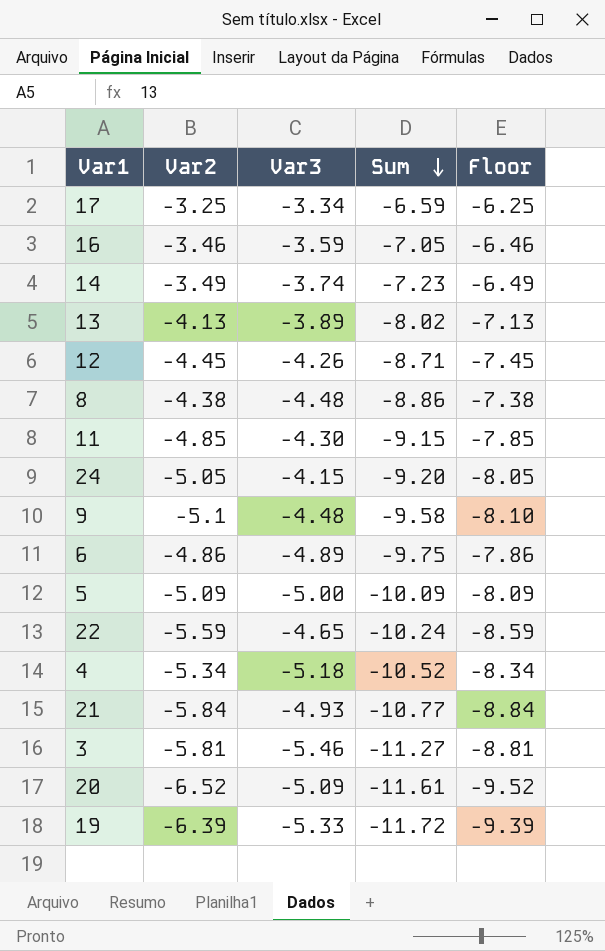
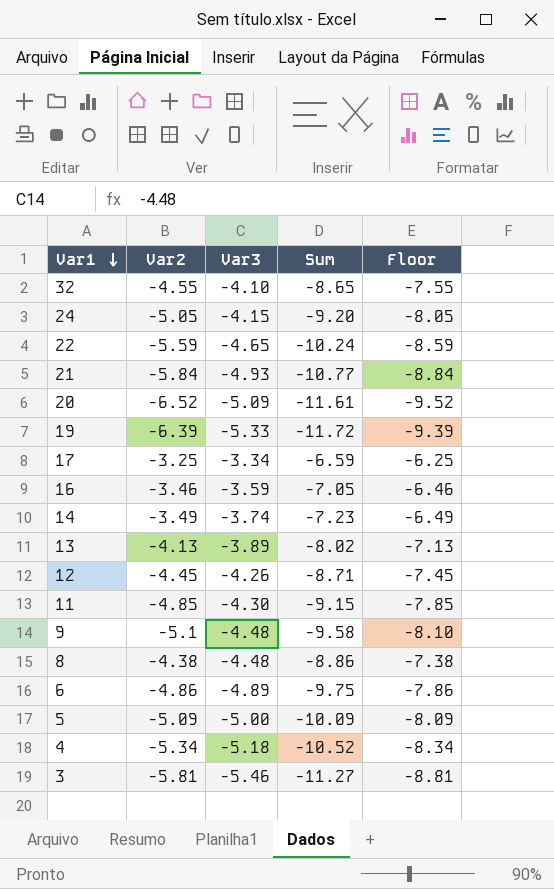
row order: Sum descending -> Var1 descending
row 32: none -> -4.55 | -4.10 | -8.65 | -7.55

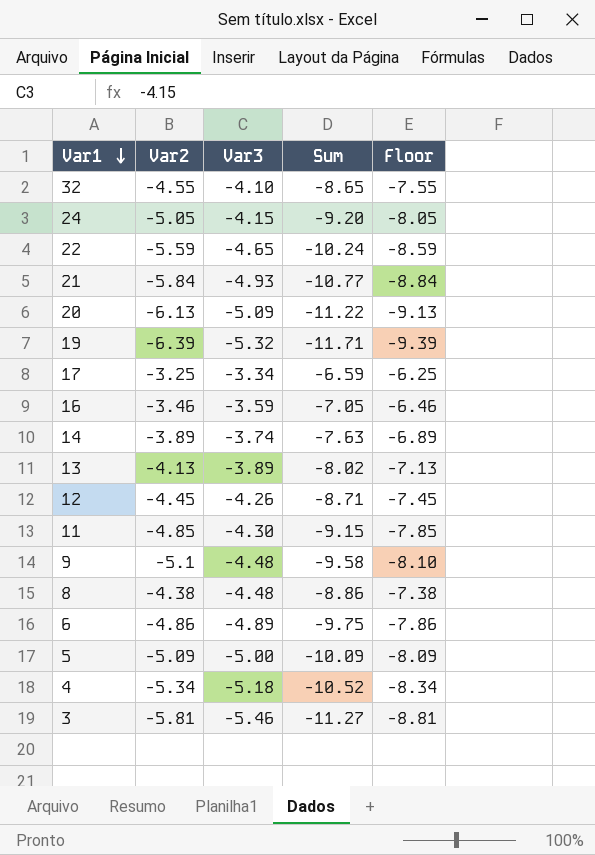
20 | Var2: -6.52 -> -6.13
20 | Sum: -11.61 -> -11.22
20 | Floor: -9.52 -> -9.13
19 | Var3: -5.33 -> -5.32
19 | Sum: -11.72 -> -11.71
14 | Var2: -3.49 -> -3.89
14 | Sum: -7.23 -> -7.63
14 | Floor: -6.49 -> -6.89

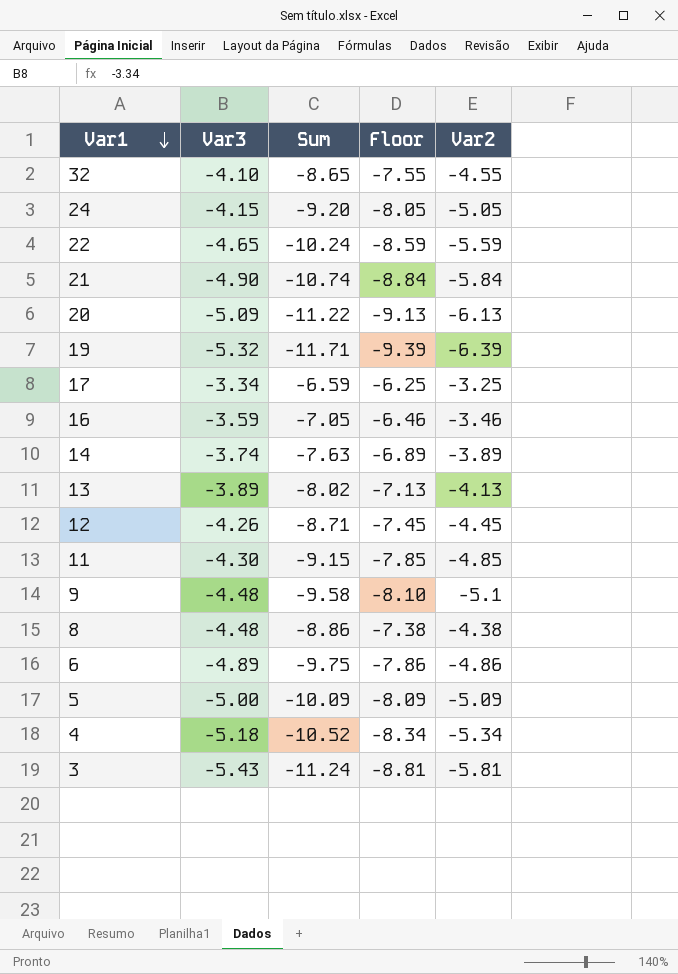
column Var2 | position: 2 -> 5
21 | Var3: -4.93 -> -4.90
21 | Sum: -10.77 -> -10.74
3 | Var3: -5.46 -> -5.43
3 | Sum: -11.27 -> -11.24

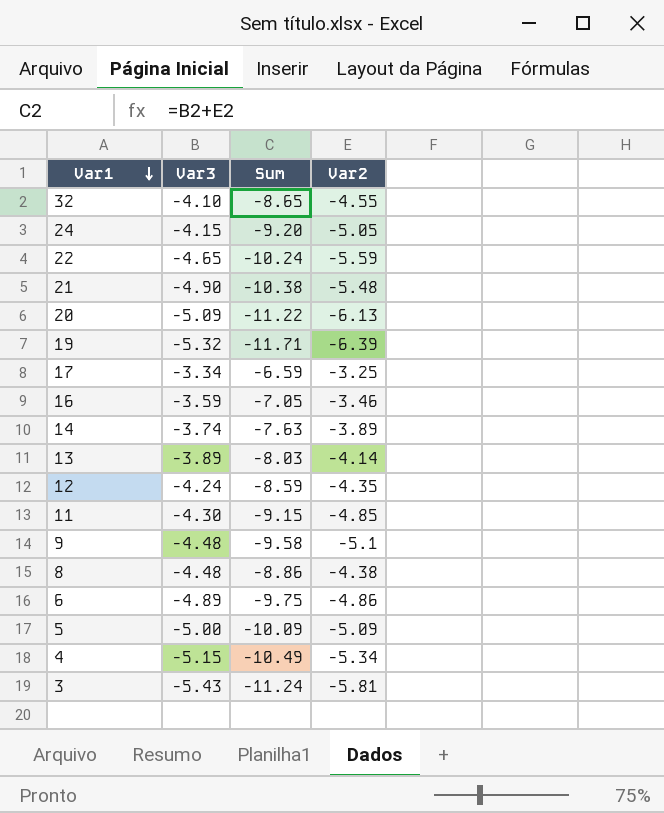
column Floor | formula: [Var2] - 3 -> none
21 | Sum: -10.74 -> -10.38
21 | Var2: -5.84 -> -5.48
13 | Sum: -8.02 -> -8.03
13 | Var2: -4.13 -> -4.14
12 | Var3: -4.26 -> -4.24
12 | Sum: -8.71 -> -8.59
12 | Var2: -4.45 -> -4.35
4 | Var3: -5.18 -> -5.15
4 | Sum: -10.52 -> -10.49

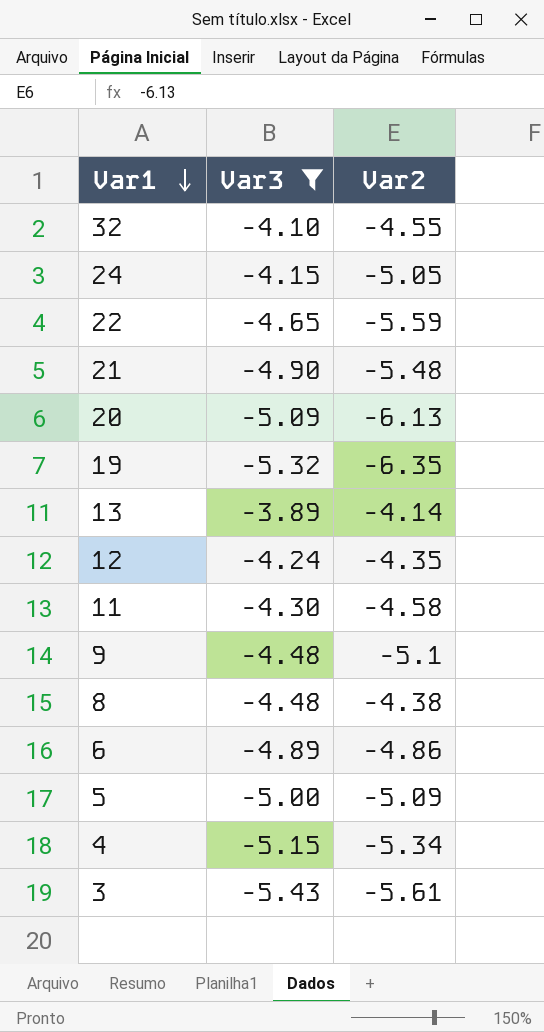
filter: none -> Var3 <= -3.89
column Sum | formula: [Var3] + [Var2] -> none
19 | Var2: -6.39 -> -6.35
11 | Var2: -4.85 -> -4.58
3 | Var2: -5.81 -> -5.61

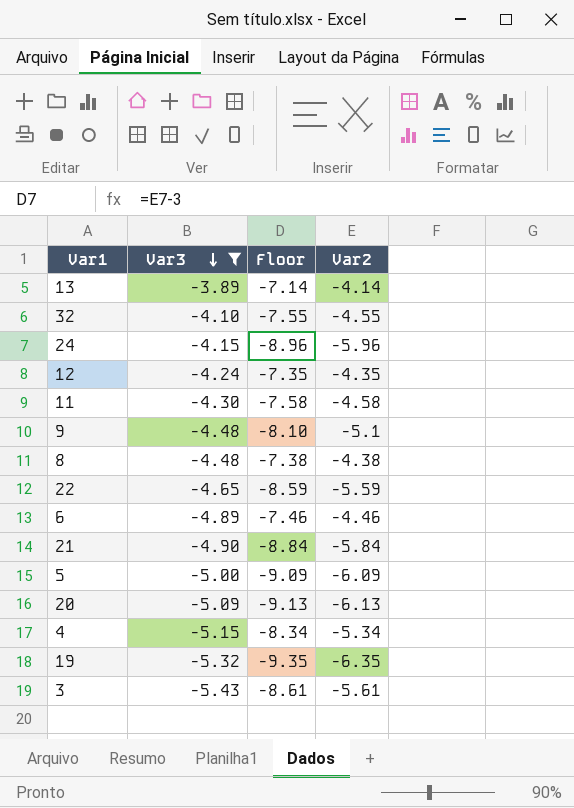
row order: Var1 descending -> Var3 descending
column Floor | formula: none -> [Var2] - 3
24 | Var2: -5.05 -> -5.96
6 | Var2: -4.86 -> -4.46
21 | Var2: -5.48 -> -5.84
5 | Var2: -5.09 -> -6.09

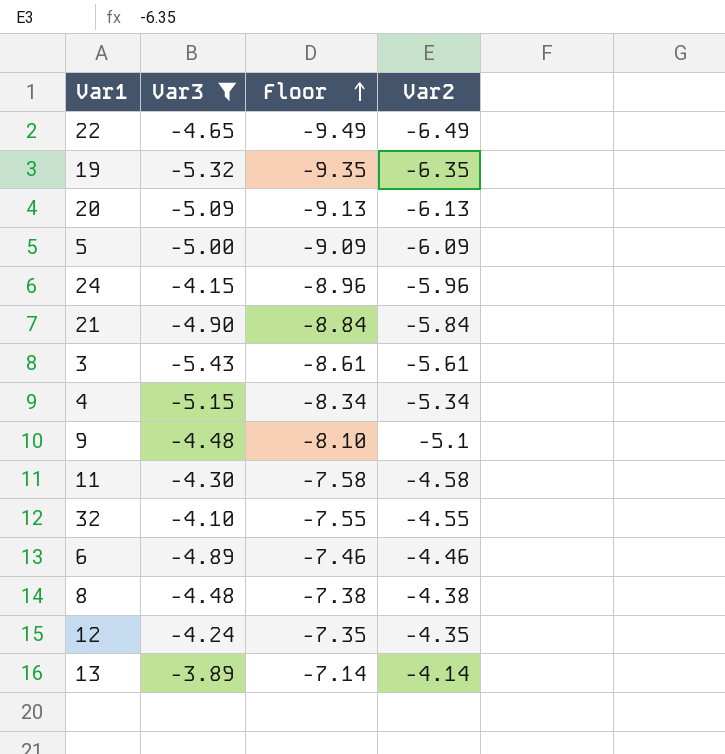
row order: Var3 descending -> Floor ascending
22 | Floor: -8.59 -> -9.49
22 | Var2: -5.59 -> -6.49

